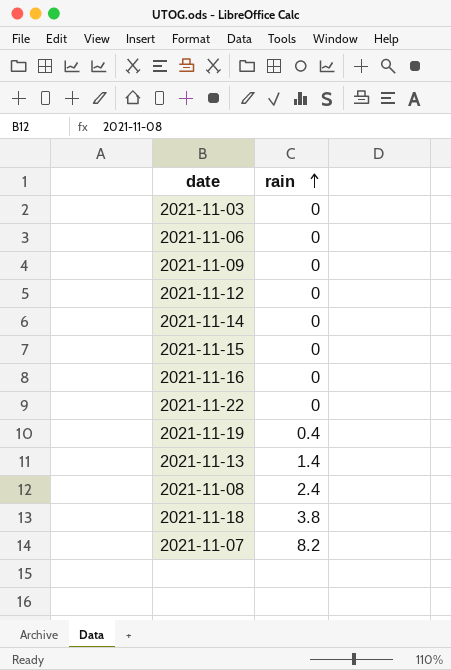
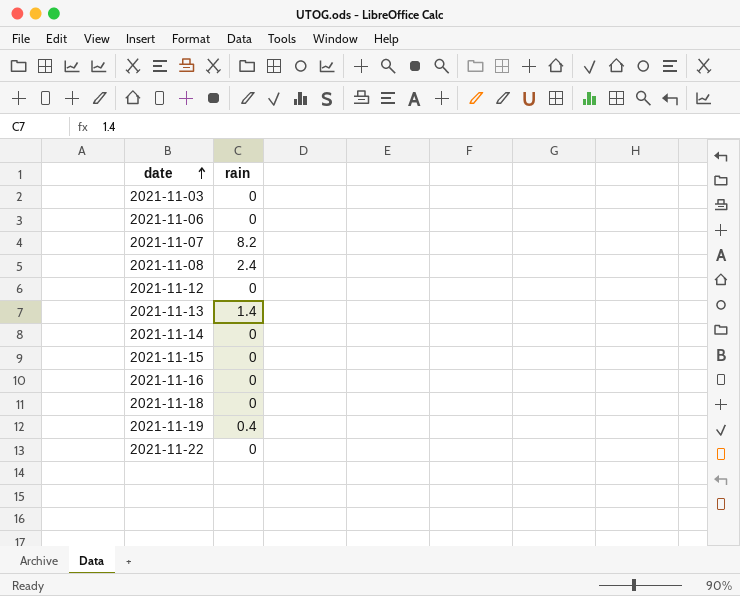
row order: rain ascending -> date ascending
row 2021-11-09: 0 -> none
2021-11-18 | rain: 3.8 -> 0

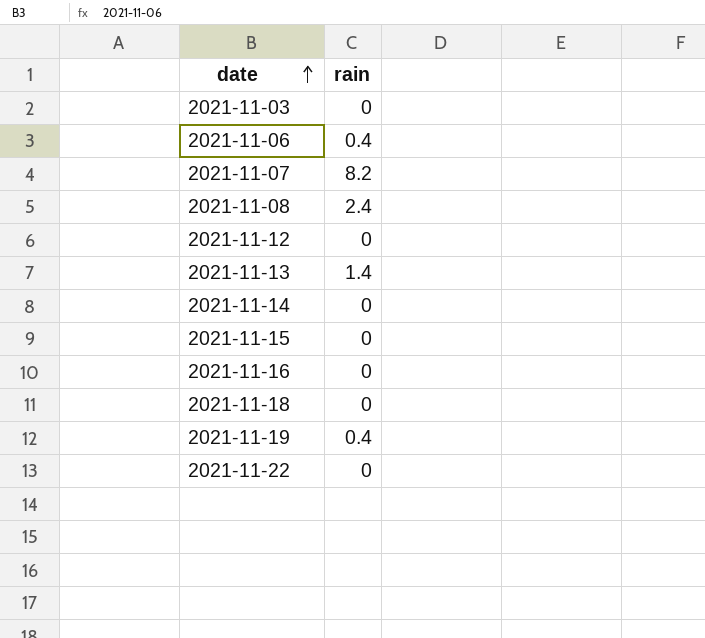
2021-11-06 | rain: 0 -> 0.4

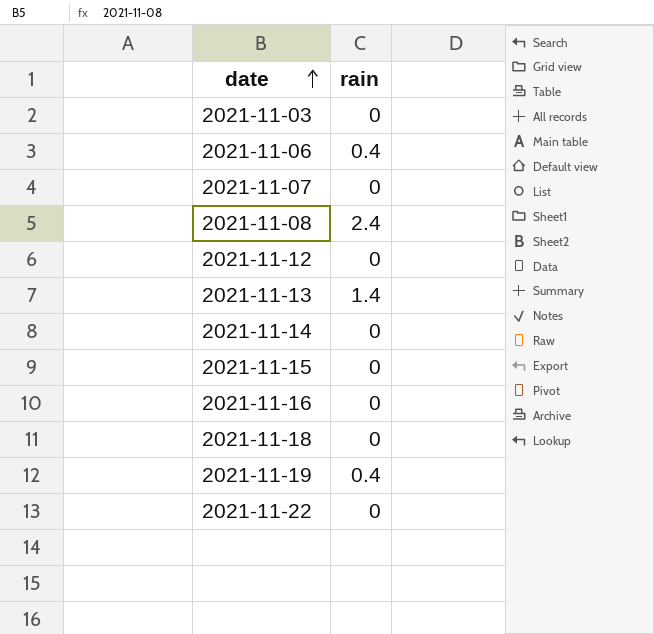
2021-11-07 | rain: 8.2 -> 0

